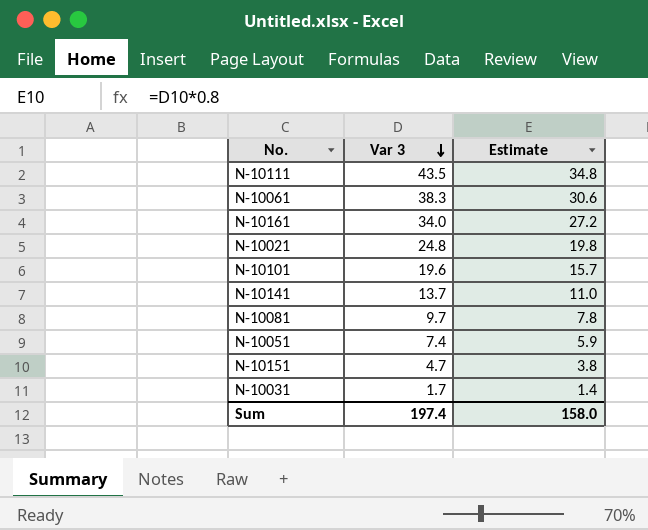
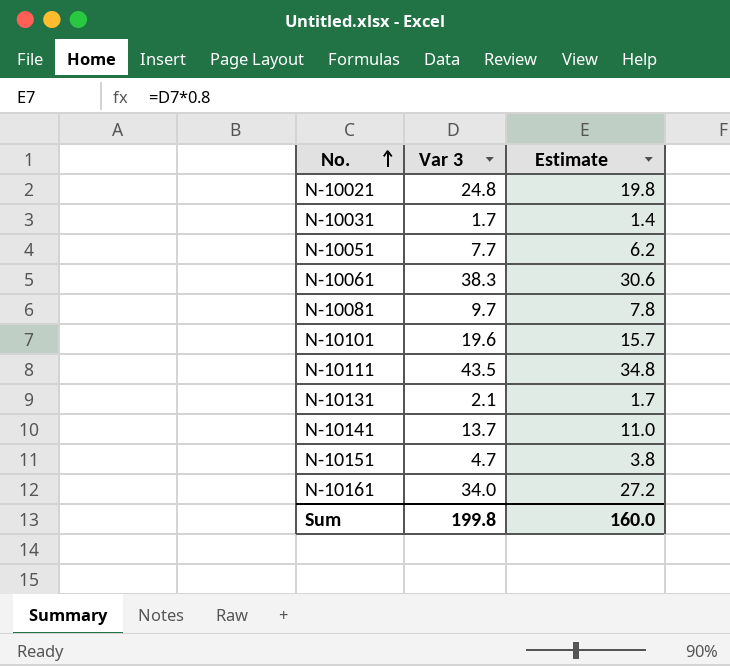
row order: Var 3 descending -> No. ascending
N-10051 | Var 3: 7.4 -> 7.7
N-10051 | Estimate: 5.9 -> 6.2
row N-10131: none -> 2.1 | 1.7
Sum | Var 3: 197.4 -> 199.8
Sum | Estimate: 158.0 -> 160.0

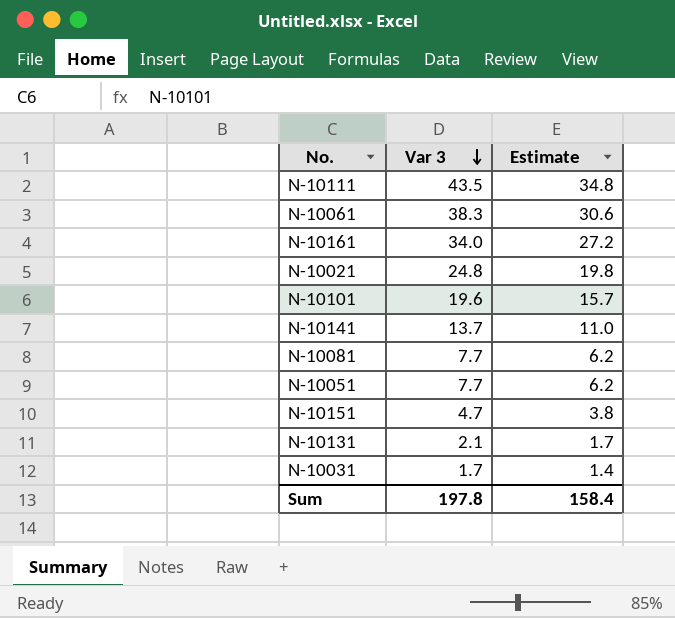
row order: No. ascending -> Var 3 descending
N-10081 | Var 3: 9.7 -> 7.7
N-10081 | Estimate: 7.8 -> 6.2
Sum | Var 3: 199.8 -> 197.8
Sum | Estimate: 160.0 -> 158.4

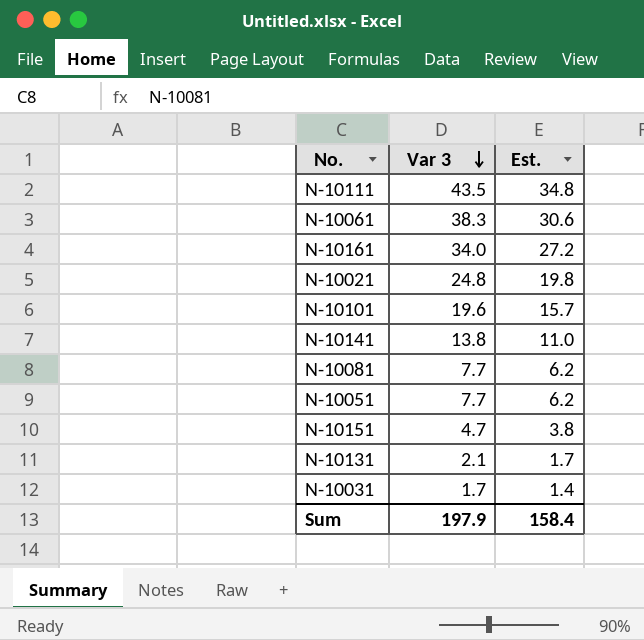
column name: Estimate -> Est.
N-10141 | Var 3: 13.7 -> 13.8
Sum | Var 3: 197.8 -> 197.9

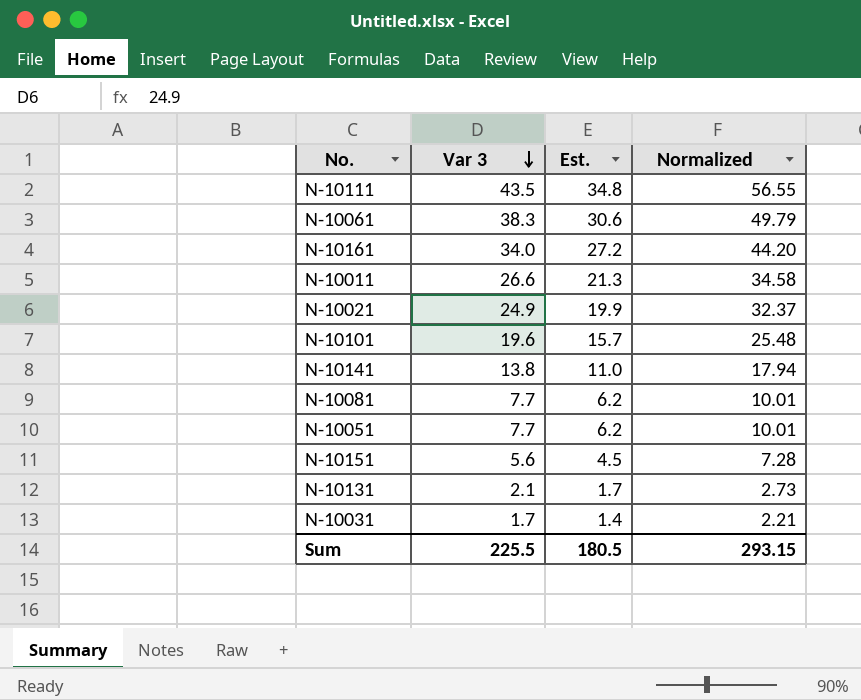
column Normalized | formula: none -> [Var 3] * 1.3
row N-10011: none -> 26.6 | 21.3 | 34.58
N-10021 | Var 3: 24.8 -> 24.9
N-10021 | Est.: 19.8 -> 19.9
N-10151 | Var 3: 4.7 -> 5.6
N-10151 | Est.: 3.8 -> 4.5
Sum | Var 3: 197.9 -> 225.5
Sum | Est.: 158.4 -> 180.5

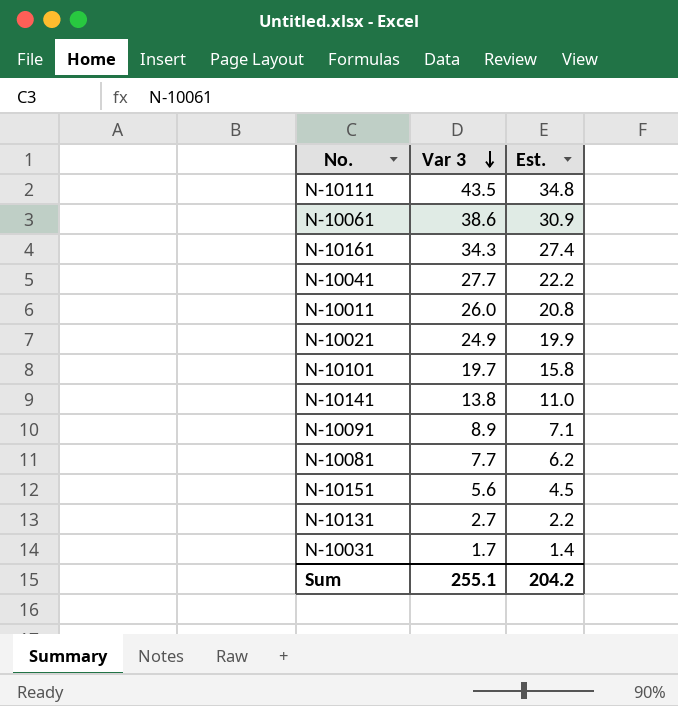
column Normalized | formula: [Var 3] * 1.3 -> none
row N-10051: 7.7 | 6.2 | 10.01 -> none
N-10061 | Var 3: 38.3 -> 38.6
N-10061 | Est.: 30.6 -> 30.9
N-10161 | Var 3: 34.0 -> 34.3
N-10161 | Est.: 27.2 -> 27.4
row N-10041: none -> 27.7 | 22.2
N-10011 | Var 3: 26.6 -> 26.0
N-10011 | Est.: 21.3 -> 20.8
N-10101 | Var 3: 19.6 -> 19.7
N-10101 | Est.: 15.7 -> 15.8
row N-10091: none -> 8.9 | 7.1
N-10131 | Var 3: 2.1 -> 2.7
N-10131 | Est.: 1.7 -> 2.2
Sum | Var 3: 225.5 -> 255.1
Sum | Est.: 180.5 -> 204.2

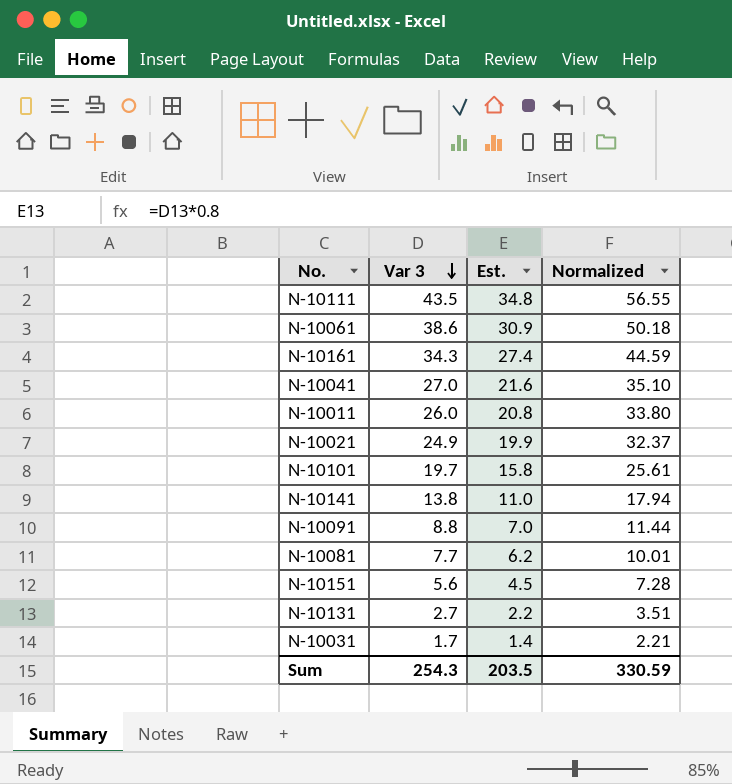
column Normalized | formula: none -> [Var 3] * 1.3
N-10041 | Var 3: 27.7 -> 27.0
N-10041 | Est.: 22.2 -> 21.6
N-10091 | Var 3: 8.9 -> 8.8
N-10091 | Est.: 7.1 -> 7.0
Sum | Var 3: 255.1 -> 254.3
Sum | Est.: 204.2 -> 203.5

